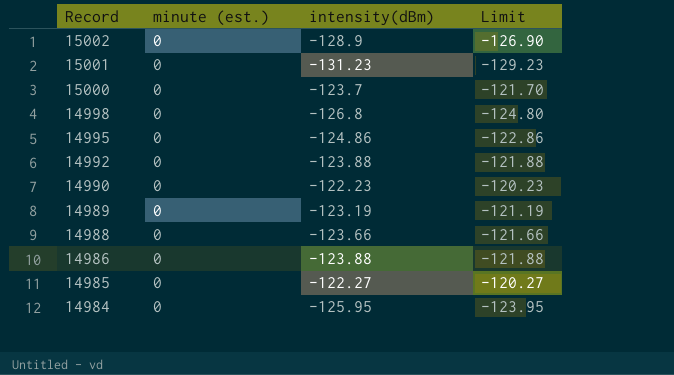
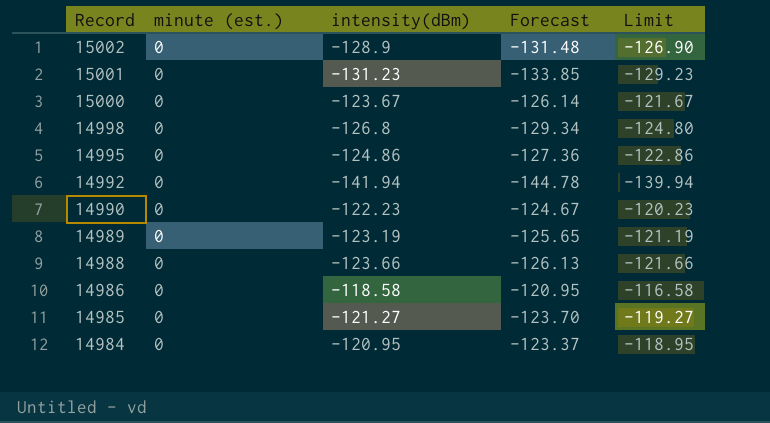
column Forecast | formula: none -> [intensity(dBm)] * 1.02
15000 | intensity(dBm): -123.7 -> -123.67
15000 | Limit: -121.70 -> -121.67
14992 | intensity(dBm): -123.88 -> -141.94
14992 | Limit: -121.88 -> -139.94
14986 | intensity(dBm): -123.88 -> -118.58
14986 | Limit: -121.88 -> -116.58
14985 | intensity(dBm): -122.27 -> -121.27
14985 | Limit: -120.27 -> -119.27
14984 | intensity(dBm): -125.95 -> -120.95
14984 | Limit: -123.95 -> -118.95

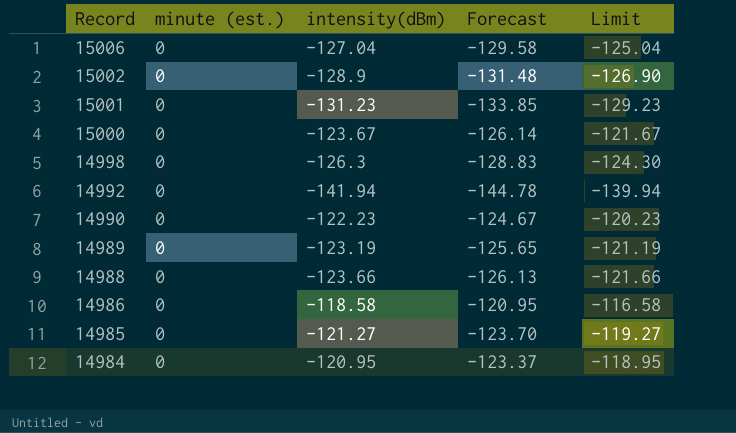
row 14995: 0 | -124.86 | -127.36 | -122.86 -> none
row 15006: none -> 0 | -127.04 | -129.58 | -125.04
14998 | intensity(dBm): -126.8 -> -126.3
14998 | Forecast: -129.34 -> -128.83
14998 | Limit: -124.80 -> -124.30

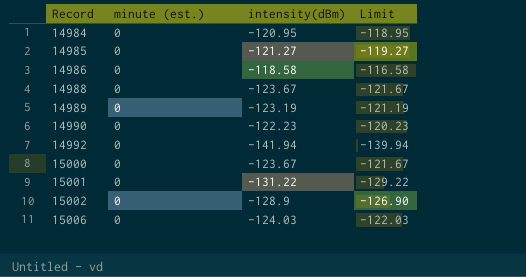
row order: Record descending -> Record ascending
column Forecast | formula: [intensity(dBm)] * 1.02 -> none
row 14998: 0 | -126.3 | -128.83 | -124.30 -> none
14988 | intensity(dBm): -123.66 -> -123.67
14988 | Limit: -121.66 -> -121.67
15001 | intensity(dBm): -131.23 -> -131.22
15001 | Limit: -129.23 -> -129.22
15006 | intensity(dBm): -127.04 -> -124.03
15006 | Limit: -125.04 -> -122.03

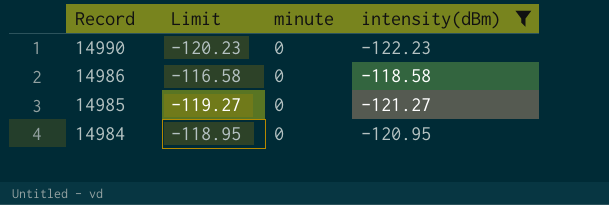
filter: none -> intensity(dBm) >= -122.23
row order: Record ascending -> Record descending
column Limit | position: 4 -> 2
column name: minute (est.) -> minute

